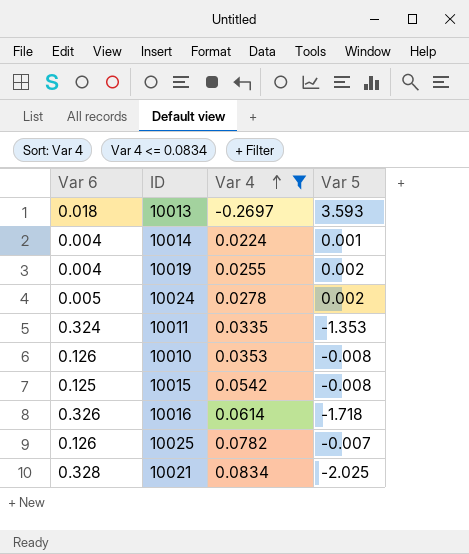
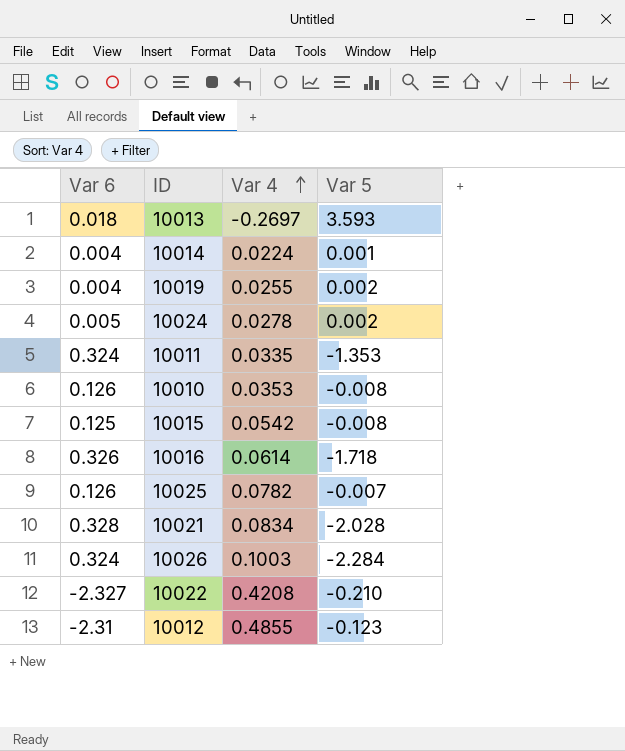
filter: Var 4 <= 0.0834 -> none
10021 | Var 5: -2.025 -> -2.028

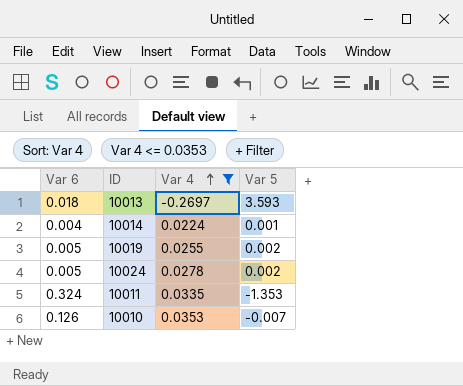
filter: none -> Var 4 <= 0.0353
10019 | Var 6: 0.004 -> 0.005
10010 | Var 5: -0.008 -> -0.007

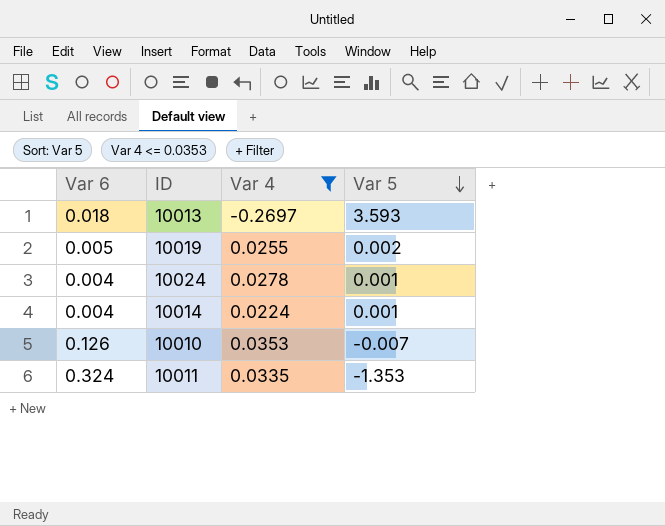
row order: Var 4 ascending -> Var 5 descending
10024 | Var 6: 0.005 -> 0.004
10024 | Var 5: 0.002 -> 0.001

